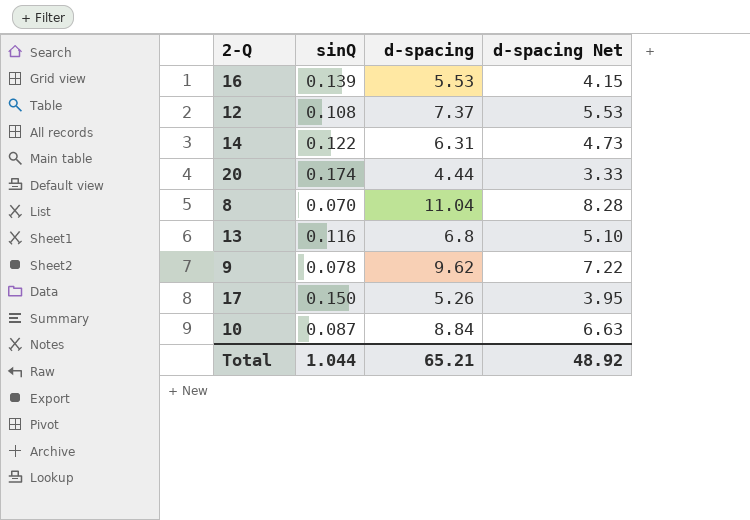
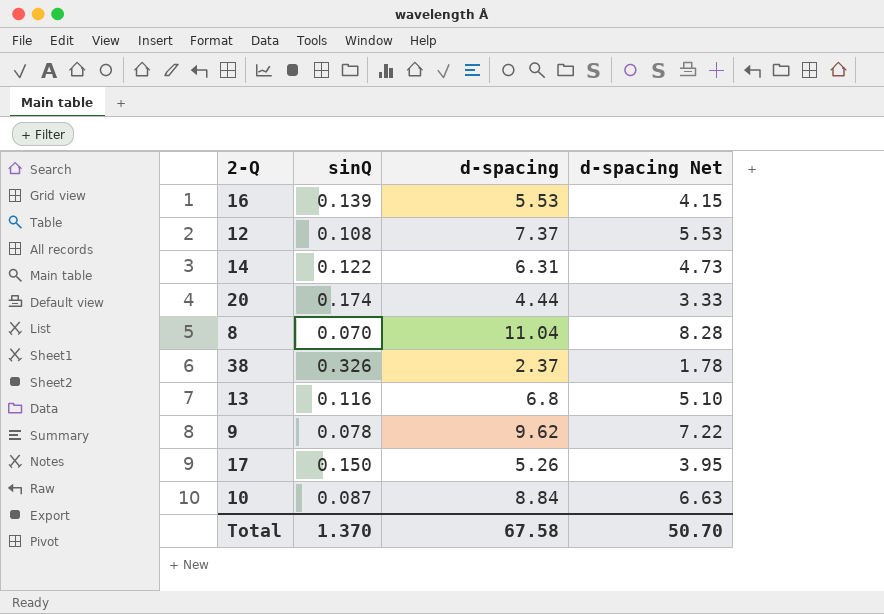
row 38: none -> 0.326 | 2.37 | 1.78
Total | sinQ: 1.044 -> 1.370
Total | d-spacing: 65.21 -> 67.58
Total | d-spacing Net: 48.92 -> 50.70

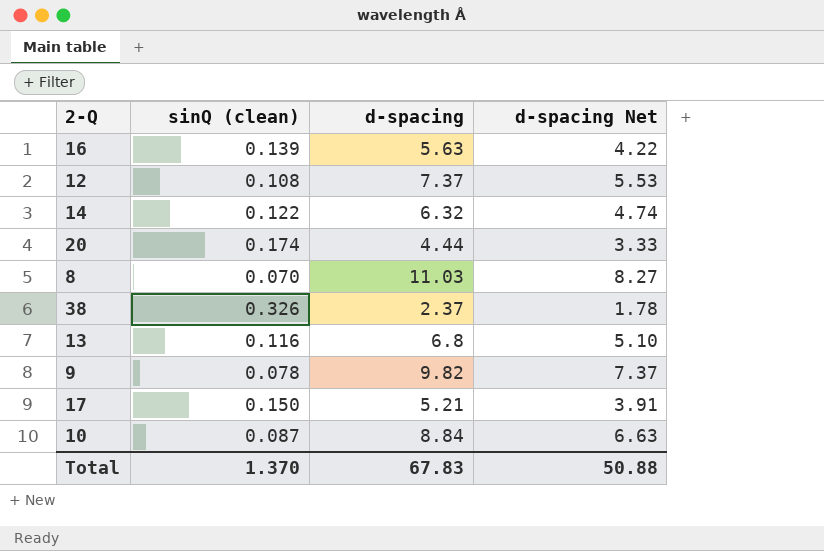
column name: sinQ -> sinQ (clean)
16 | d-spacing: 5.53 -> 5.63
16 | d-spacing Net: 4.15 -> 4.22
14 | d-spacing: 6.31 -> 6.32
14 | d-spacing Net: 4.73 -> 4.74
8 | d-spacing: 11.04 -> 11.03
8 | d-spacing Net: 8.28 -> 8.27
9 | d-spacing: 9.62 -> 9.82
9 | d-spacing Net: 7.22 -> 7.37
17 | d-spacing: 5.26 -> 5.21
17 | d-spacing Net: 3.95 -> 3.91
Total | d-spacing: 67.58 -> 67.83
Total | d-spacing Net: 50.70 -> 50.88

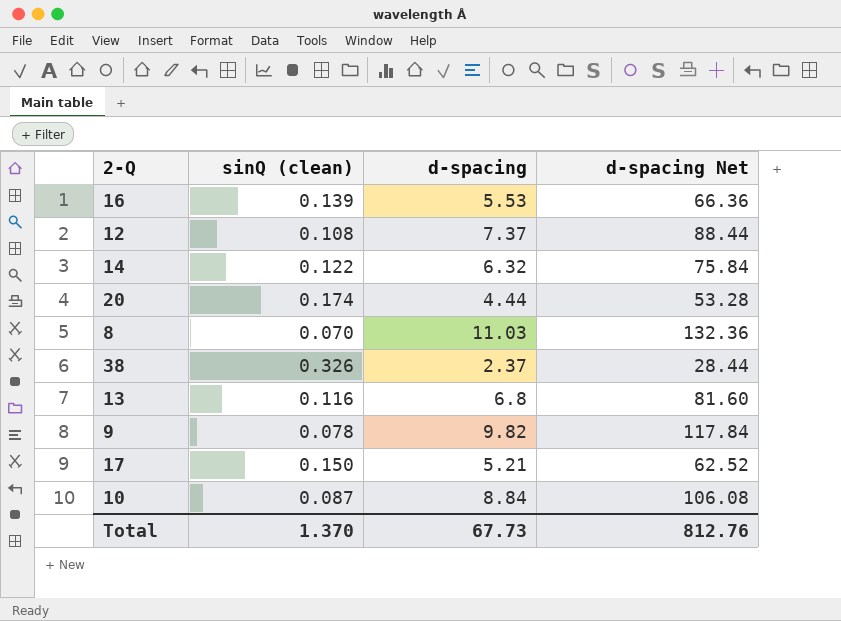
column d-spacing Net | formula: [d-spacing] * 0.75 -> [d-spacing] * 12
16 | d-spacing: 5.63 -> 5.53
Total | d-spacing: 67.83 -> 67.73
Total | d-spacing Net: 50.88 -> 812.76

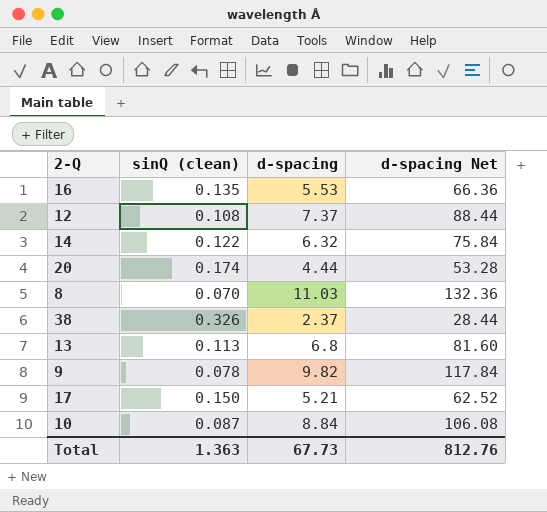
16 | sinQ (clean): 0.139 -> 0.135
13 | sinQ (clean): 0.116 -> 0.113
Total | sinQ (clean): 1.370 -> 1.363

